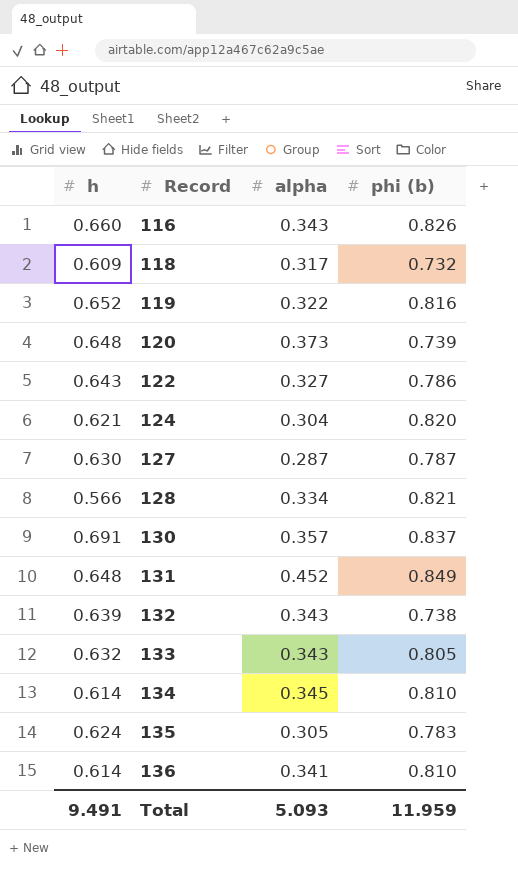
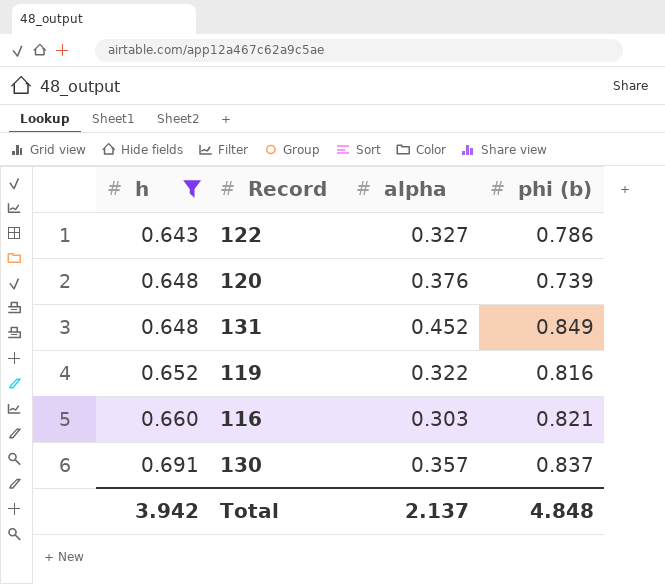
filter: none -> h >= 0.643
row order: Record ascending -> h ascending
120 | alpha: 0.373 -> 0.376
116 | alpha: 0.343 -> 0.303
116 | phi (b): 0.826 -> 0.821
Total | h: 9.491 -> 3.942
Total | alpha: 5.093 -> 2.137
Total | phi (b): 11.959 -> 4.848

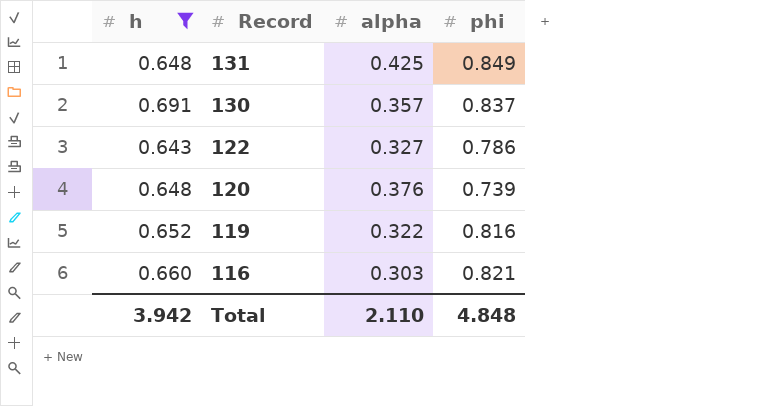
row order: h ascending -> Record descending
column name: phi (b) -> phi
131 | alpha: 0.452 -> 0.425
Total | alpha: 2.137 -> 2.110

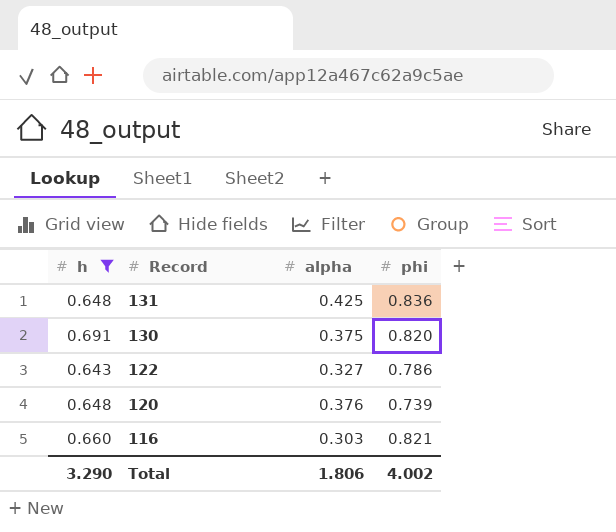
row 119: 0.652 | 0.322 | 0.816 -> none
131 | phi: 0.849 -> 0.836
130 | alpha: 0.357 -> 0.375
130 | phi: 0.837 -> 0.820
Total | h: 3.942 -> 3.290
Total | alpha: 2.110 -> 1.806
Total | phi: 4.848 -> 4.002

